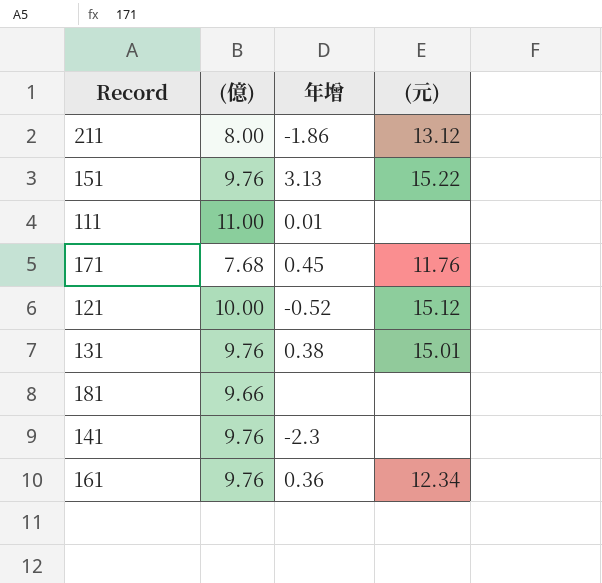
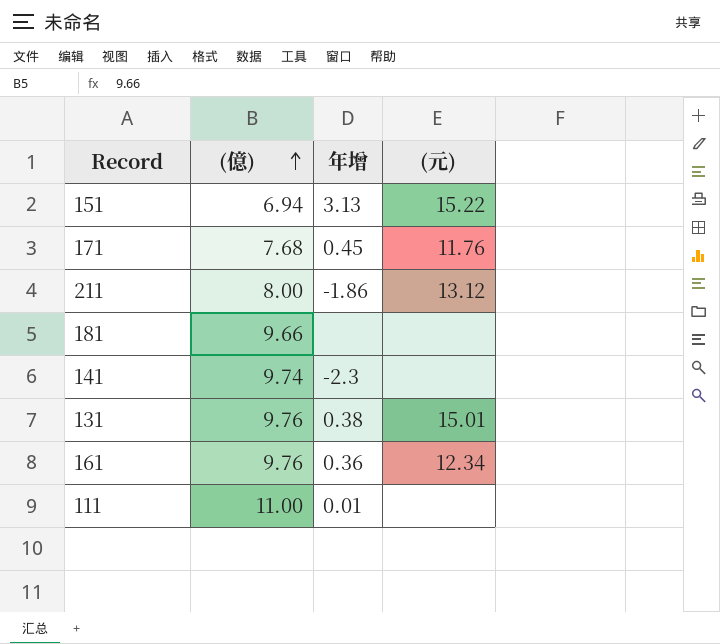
row order: none -> (億) ascending
row 121: 10.00 | -0.52 | 15.12 -> none
151 | (億): 9.76 -> 6.94
141 | (億): 9.76 -> 9.74

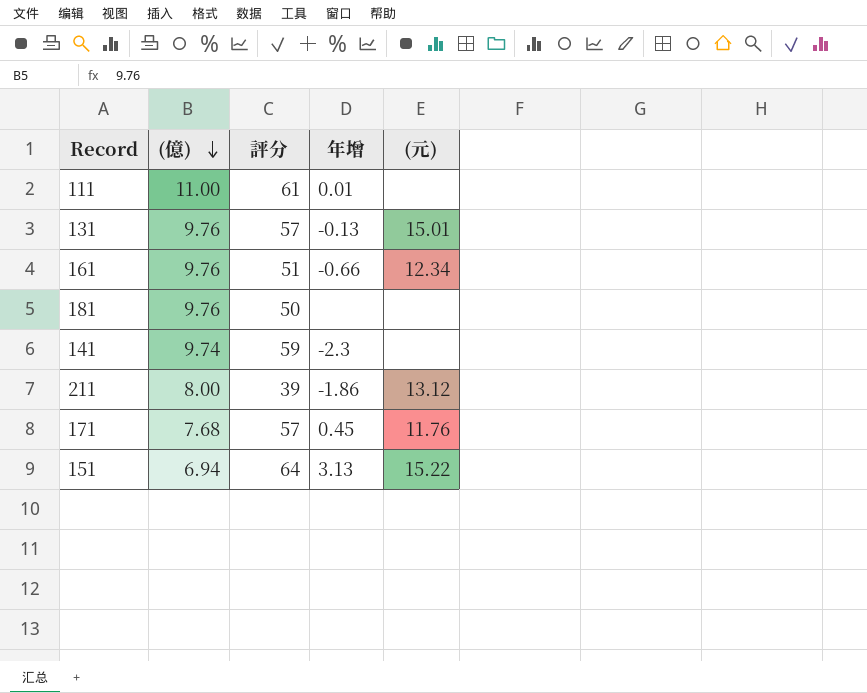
row order: (億) ascending -> (億) descending
column 評分 | position: none -> 3
131 | 年增: 0.38 -> -0.13
161 | 年增: 0.36 -> -0.66
181 | (億): 9.66 -> 9.76

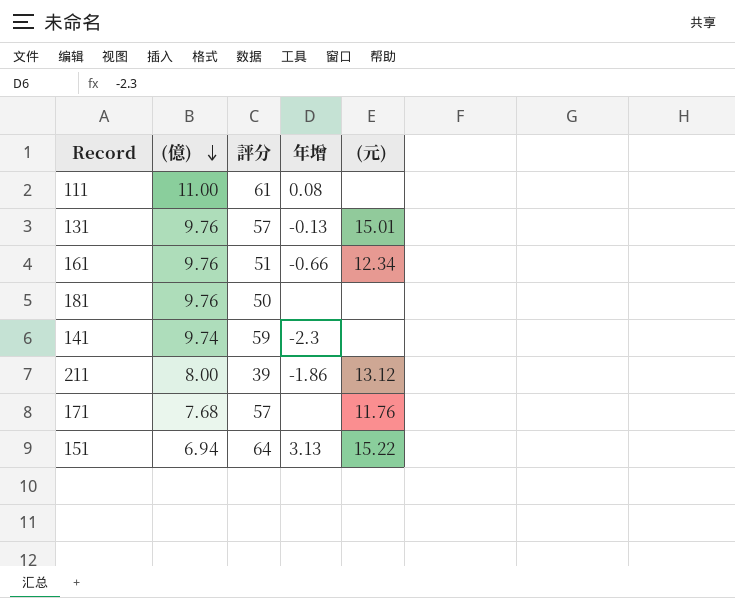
111 | 年增: 0.01 -> 0.08
171 | 年增: 0.45 -> none

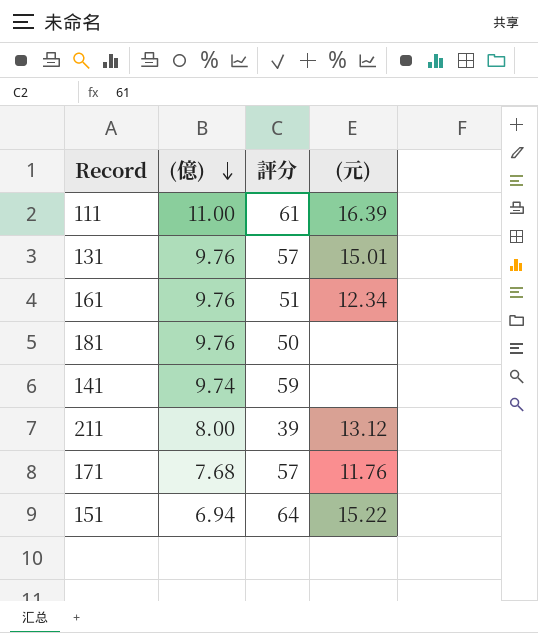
column 年增 | position: 4 -> none
111 | (元): none -> 16.39

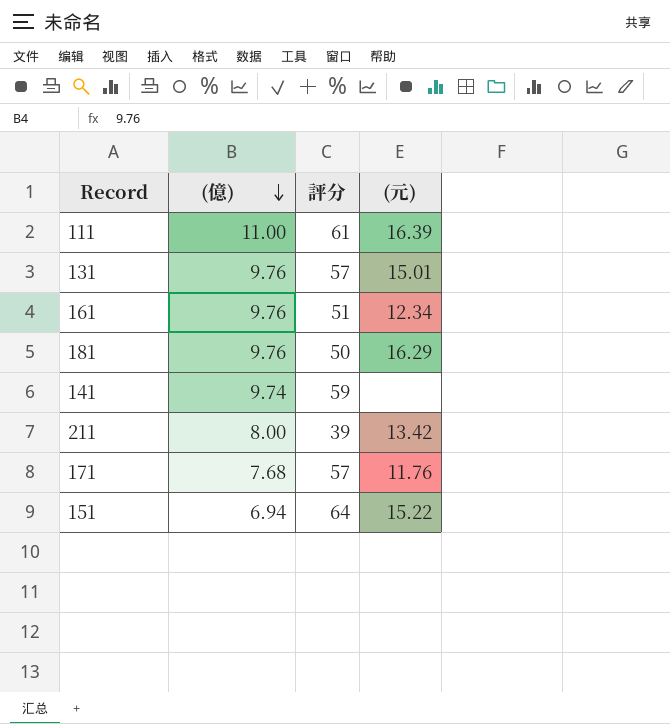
181 | (元): none -> 16.29
211 | (元): 13.12 -> 13.42

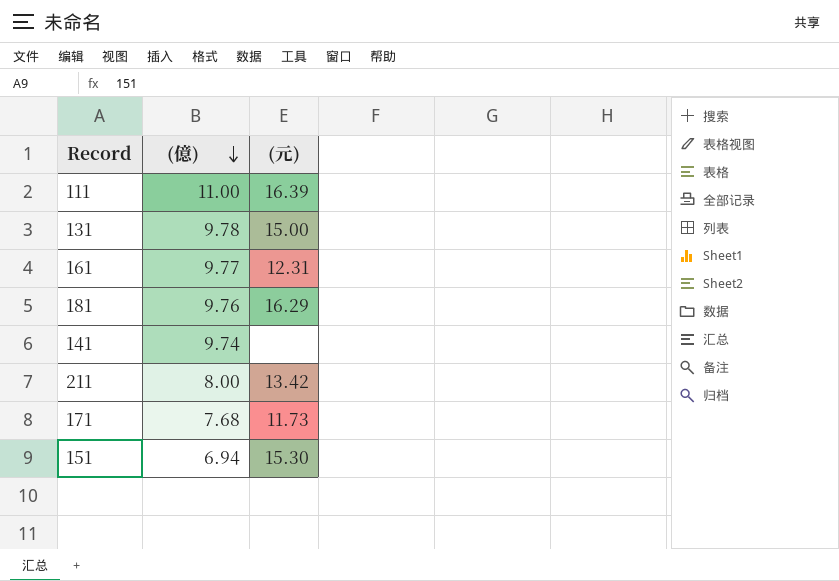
column 評分 | position: 3 -> none
131 | (億): 9.76 -> 9.78
131 | (元): 15.01 -> 15.00
161 | (億): 9.76 -> 9.77
161 | (元): 12.34 -> 12.31
171 | (元): 11.76 -> 11.73
151 | (元): 15.22 -> 15.30

